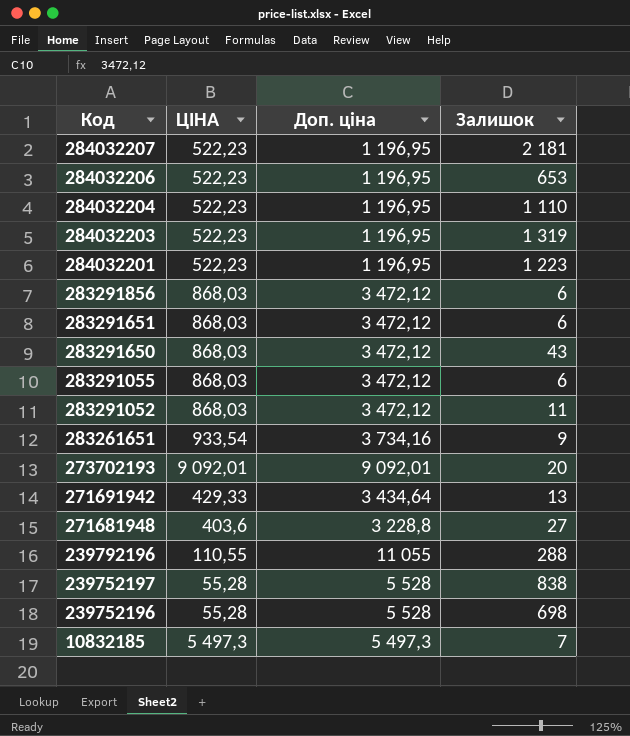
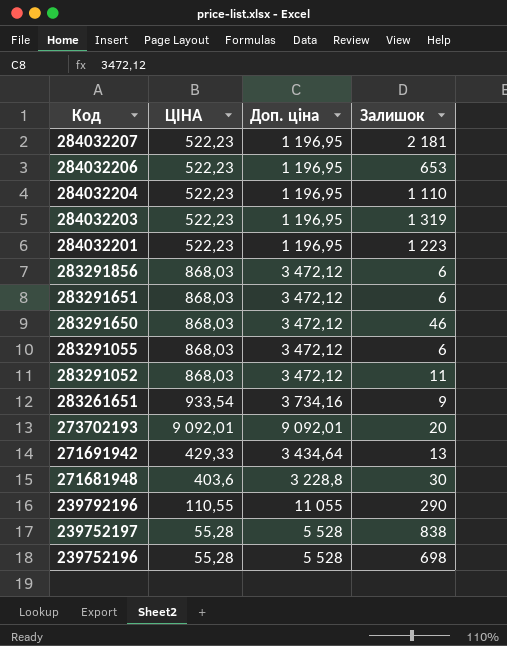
row 10832185: 5 497,3 | 5 497,3 | 7 -> none
283291650 | Залишок: 43 -> 46
271681948 | Залишок: 27 -> 30
239792196 | Залишок: 288 -> 290

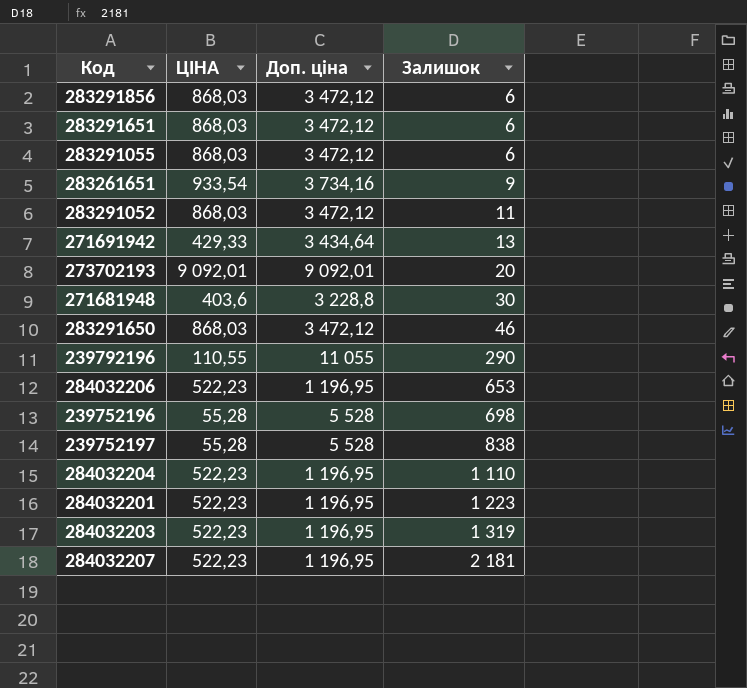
row order: Код descending -> Залишок ascending

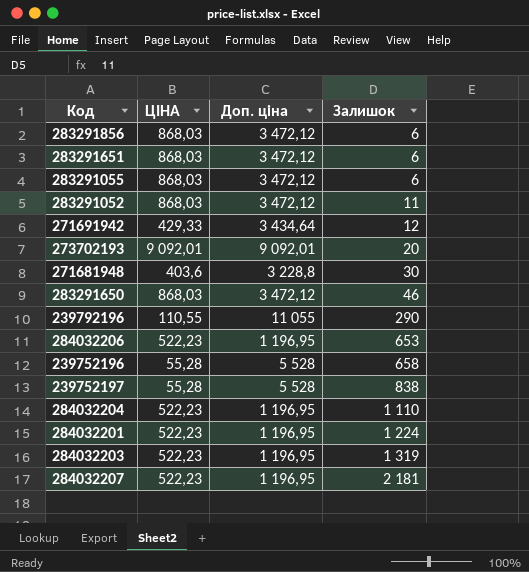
row 283261651: 933,54 | 3 734,16 | 9 -> none
271691942 | Залишок: 13 -> 12
239752196 | Залишок: 698 -> 658
284032201 | Залишок: 1 223 -> 1 224

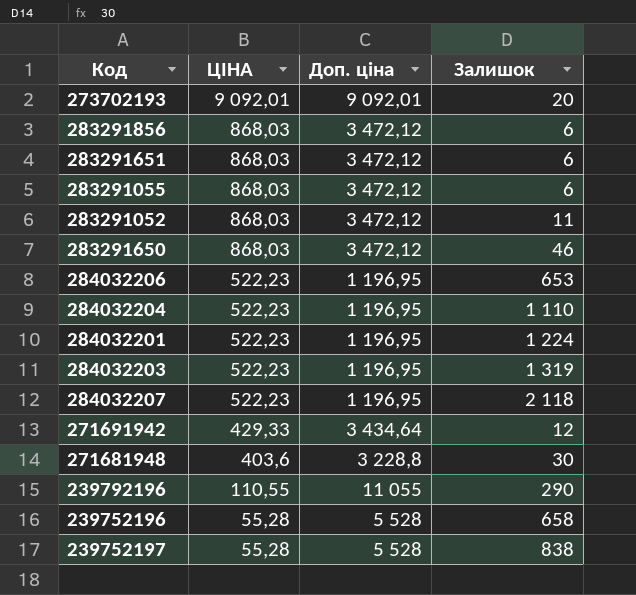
row order: Залишок ascending -> ЦІНА descending
284032207 | Залишок: 2 181 -> 2 118

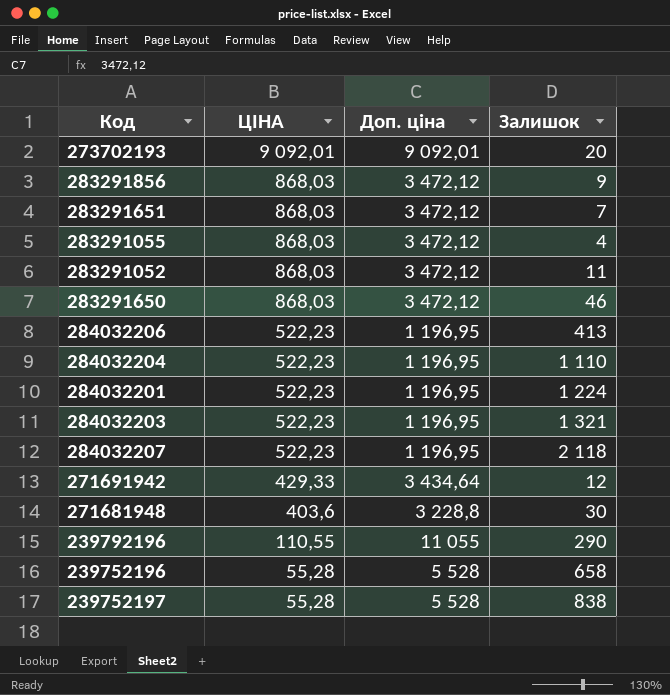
283291856 | Залишок: 6 -> 9
283291651 | Залишок: 6 -> 7
283291055 | Залишок: 6 -> 4
284032206 | Залишок: 653 -> 413
284032203 | Залишок: 1 319 -> 1 321

